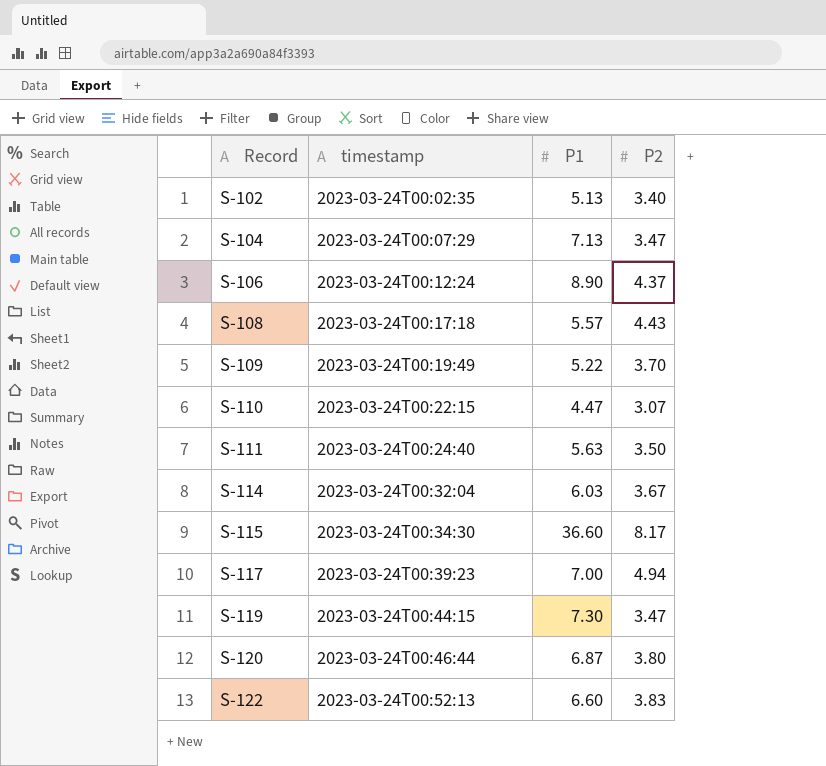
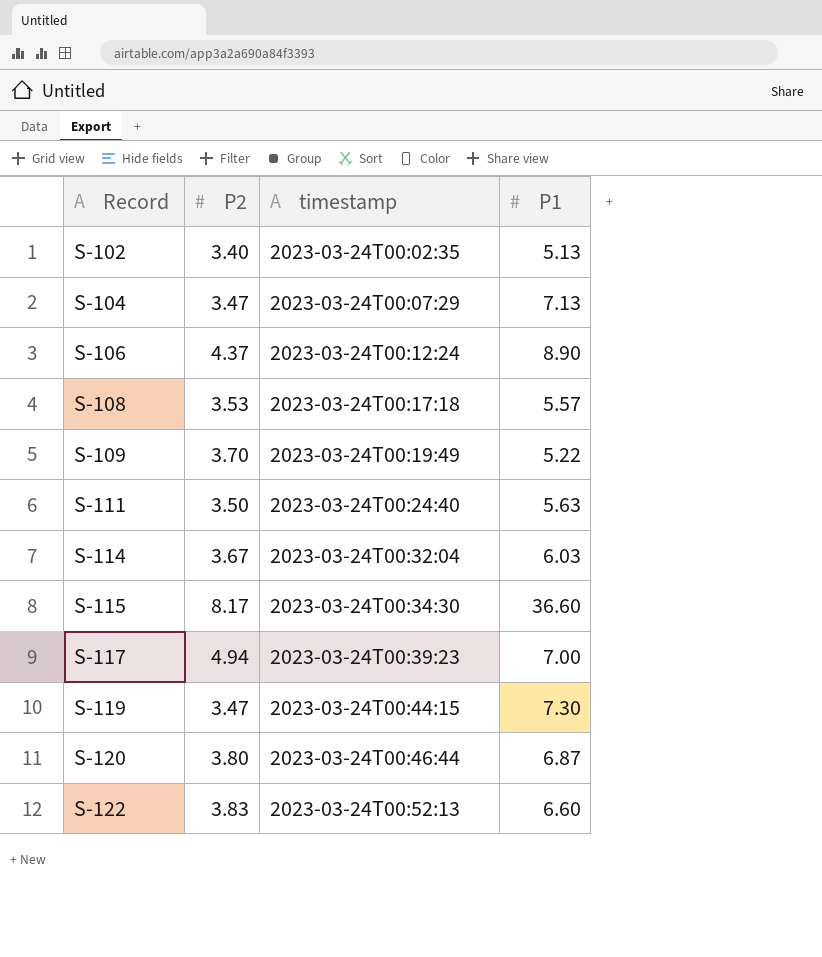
column P2 | position: 4 -> 2
row S-110: 2023-03-24T00:22:15 | 4.47 | 3.07 -> none
S-108 | P2: 4.43 -> 3.53

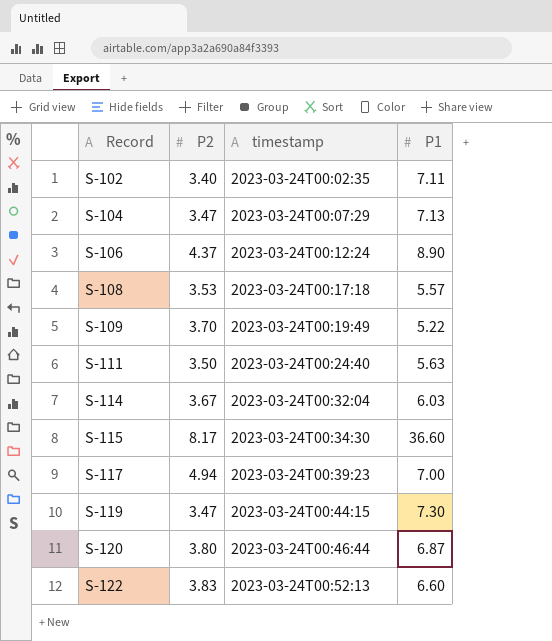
S-102 | P1: 5.13 -> 7.11

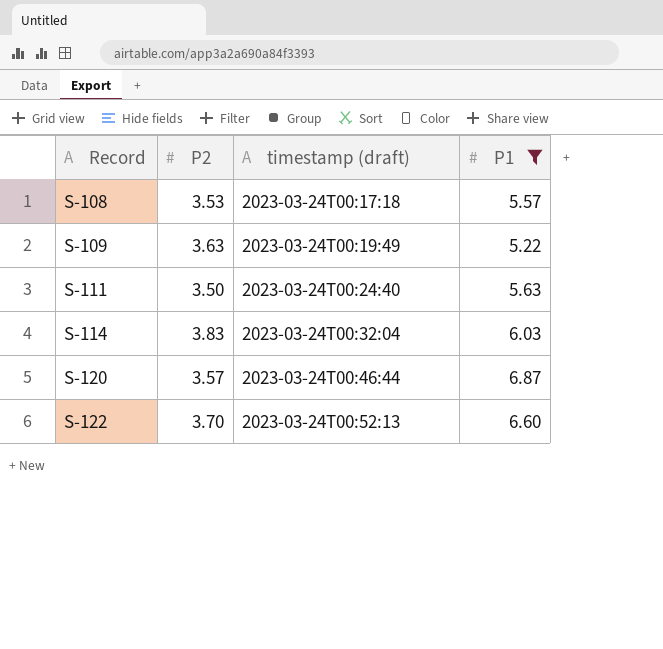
filter: none -> P1 <= 6.87
column name: timestamp -> timestamp (draft)
S-109 | P2: 3.70 -> 3.63
S-114 | P2: 3.67 -> 3.83
S-120 | P2: 3.80 -> 3.57
S-122 | P2: 3.83 -> 3.70

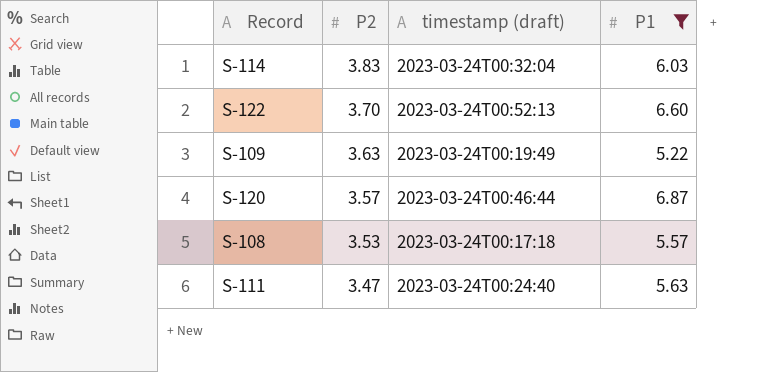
row order: Record ascending -> P2 descending
S-111 | P2: 3.50 -> 3.47

